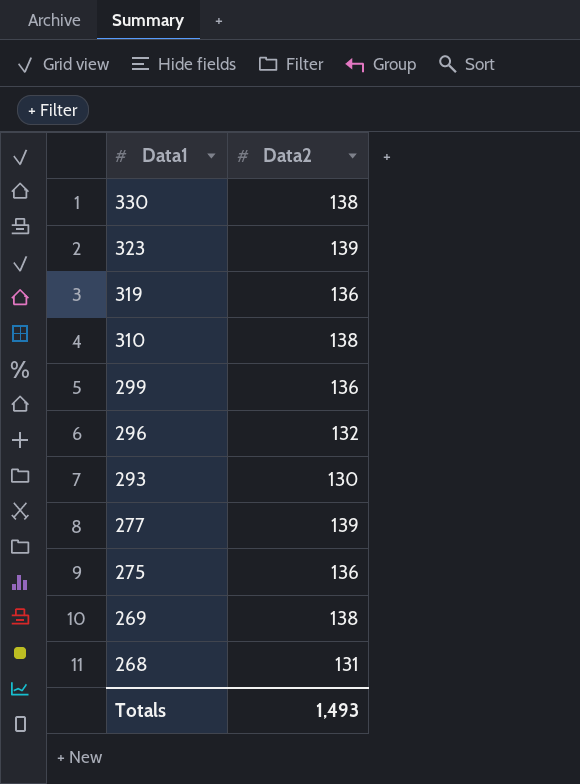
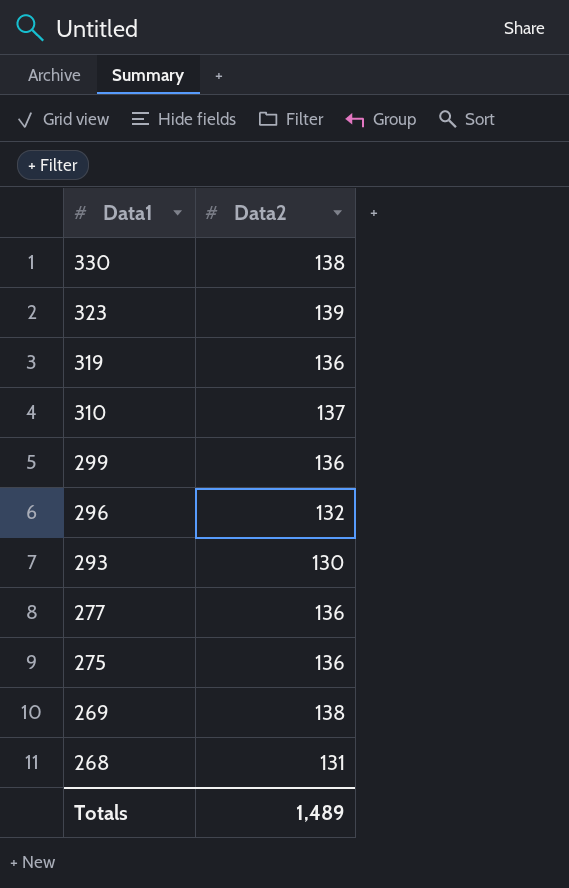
310 | Data2: 138 -> 137
277 | Data2: 139 -> 136
Totals | Data2: 1,493 -> 1,489

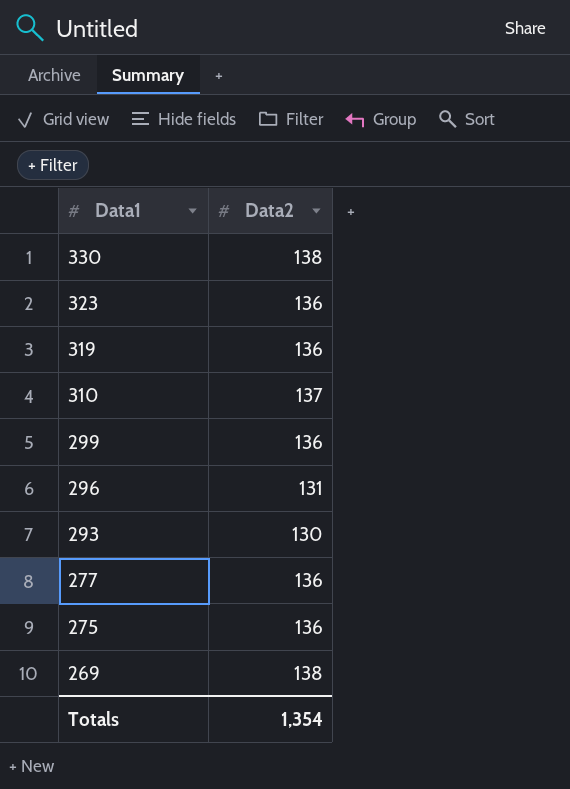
row 268: 131 -> none
323 | Data2: 139 -> 136
296 | Data2: 132 -> 131
Totals | Data2: 1,489 -> 1,354

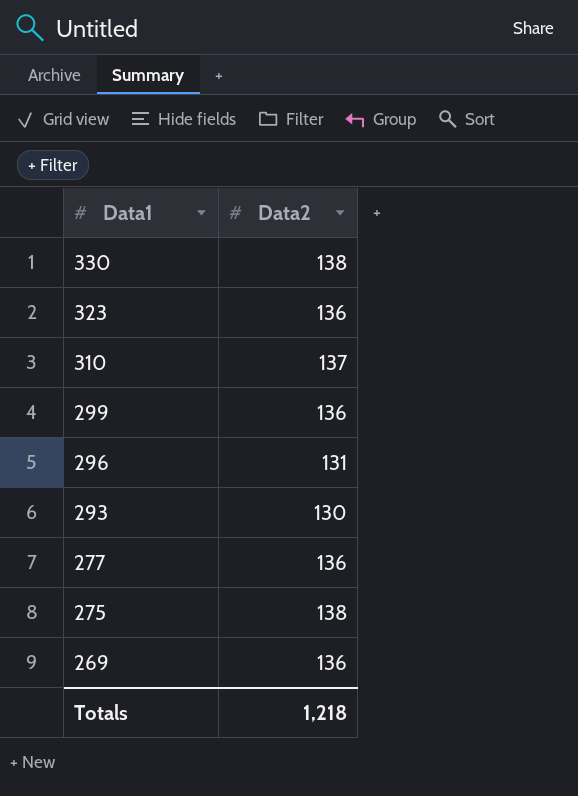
row 319: 136 -> none
275 | Data2: 136 -> 138
269 | Data2: 138 -> 136
Totals | Data2: 1,354 -> 1,218

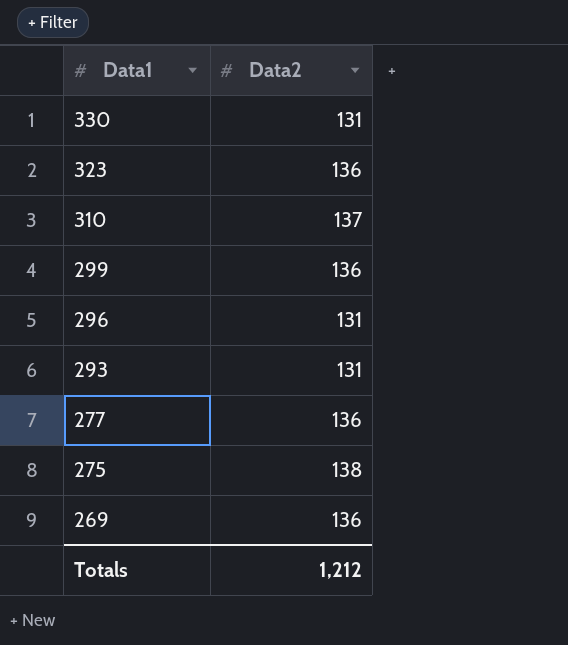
330 | Data2: 138 -> 131
293 | Data2: 130 -> 131
Totals | Data2: 1,218 -> 1,212

